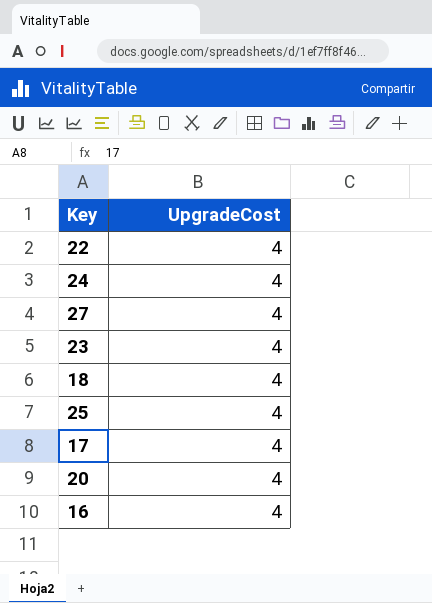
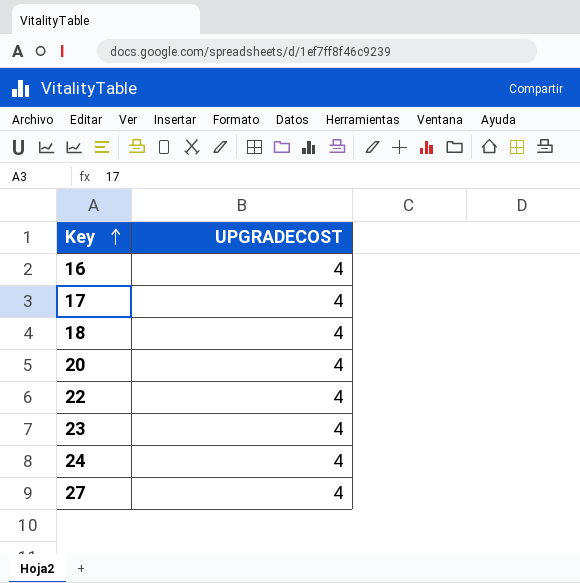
row order: none -> Key ascending
column name: UpgradeCost -> UPGRADECOST
row 25: 4 -> none

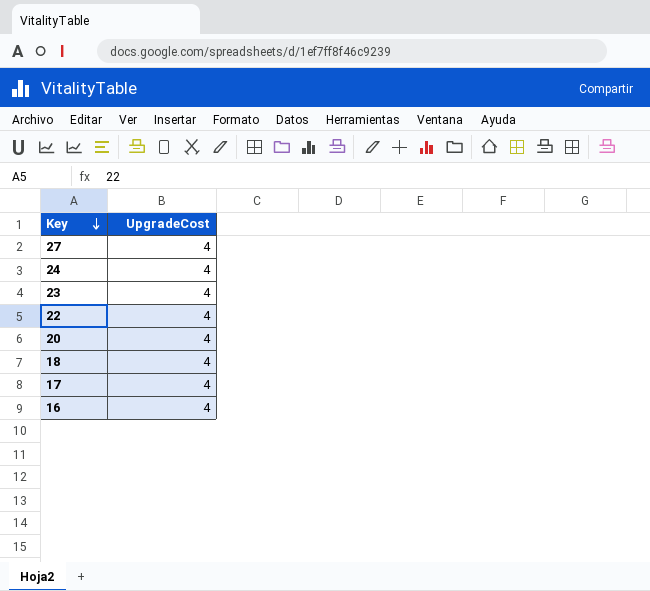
row order: Key ascending -> Key descending
column name: UPGRADECOST -> UpgradeCost

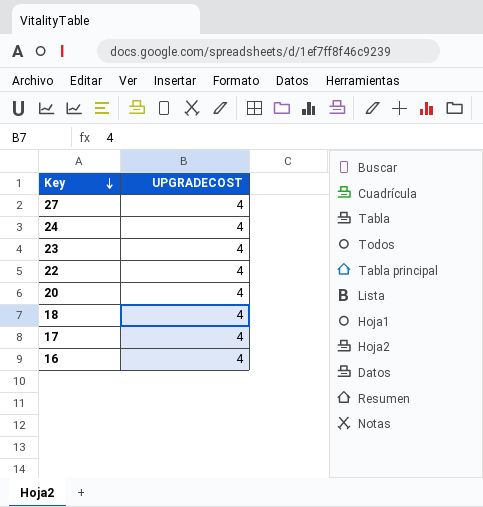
column name: UpgradeCost -> UPGRADECOST

